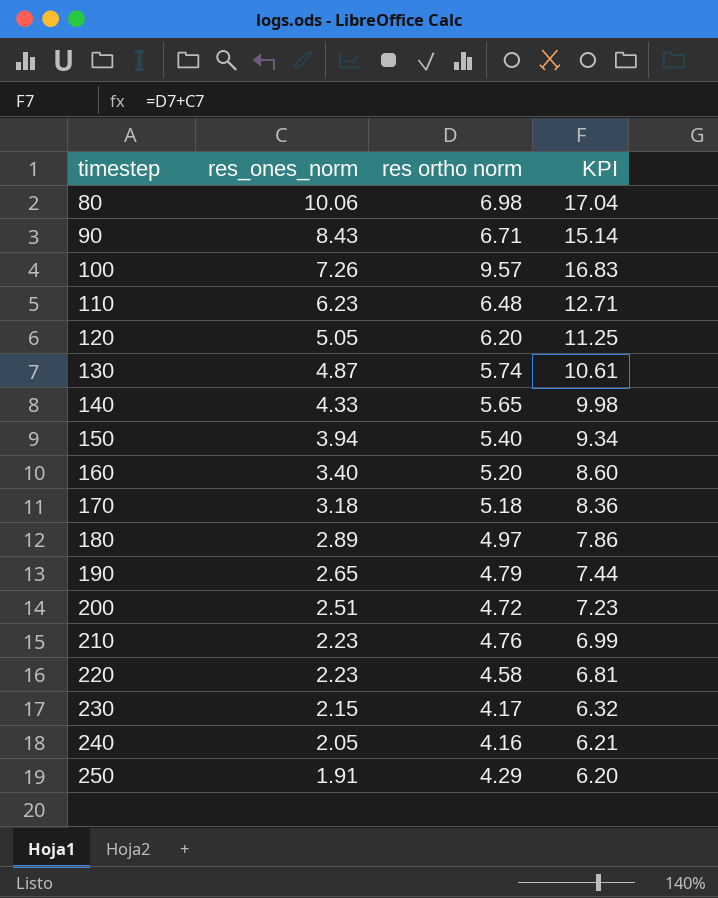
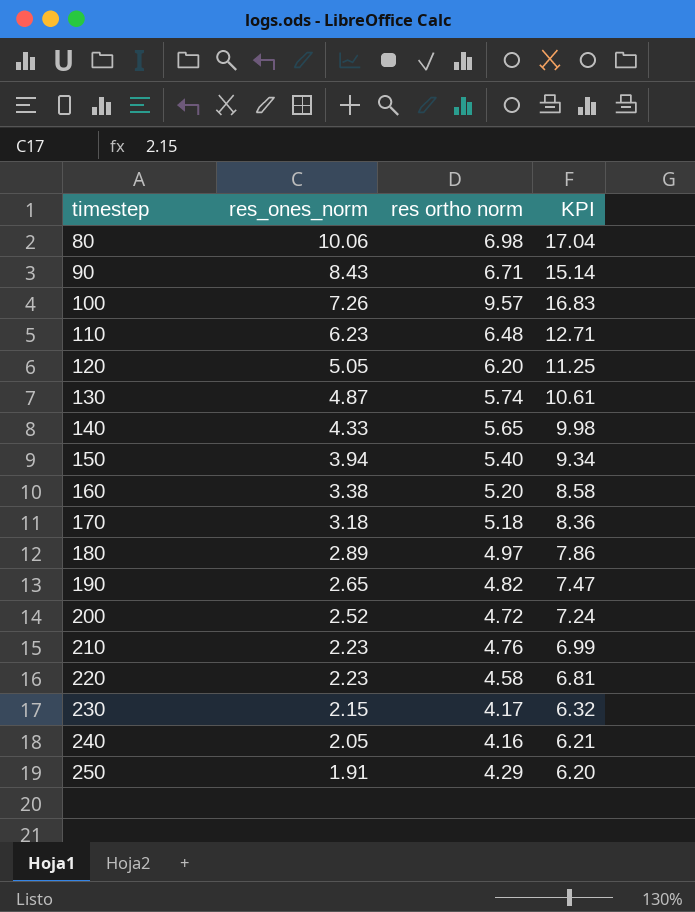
160 | res_ones_norm: 3.40 -> 3.38
160 | KPI: 8.60 -> 8.58
190 | res ortho norm: 4.79 -> 4.82
190 | KPI: 7.44 -> 7.47
200 | res_ones_norm: 2.51 -> 2.52
200 | KPI: 7.23 -> 7.24

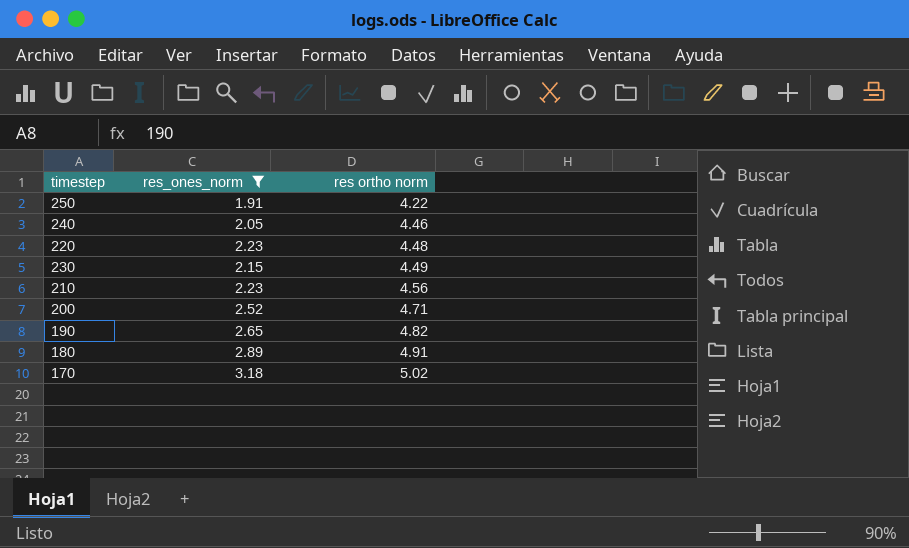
filter: none -> res_ones_norm <= 3.18
row order: timestep ascending -> res ortho norm ascending
column KPI | formula: [res_ones_norm] + [res ortho norm] -> none
250 | res ortho norm: 4.29 -> 4.22
240 | res ortho norm: 4.16 -> 4.46
220 | res ortho norm: 4.58 -> 4.48
230 | res ortho norm: 4.17 -> 4.49
210 | res ortho norm: 4.76 -> 4.56
200 | res ortho norm: 4.72 -> 4.71
180 | res ortho norm: 4.97 -> 4.91
170 | res ortho norm: 5.18 -> 5.02

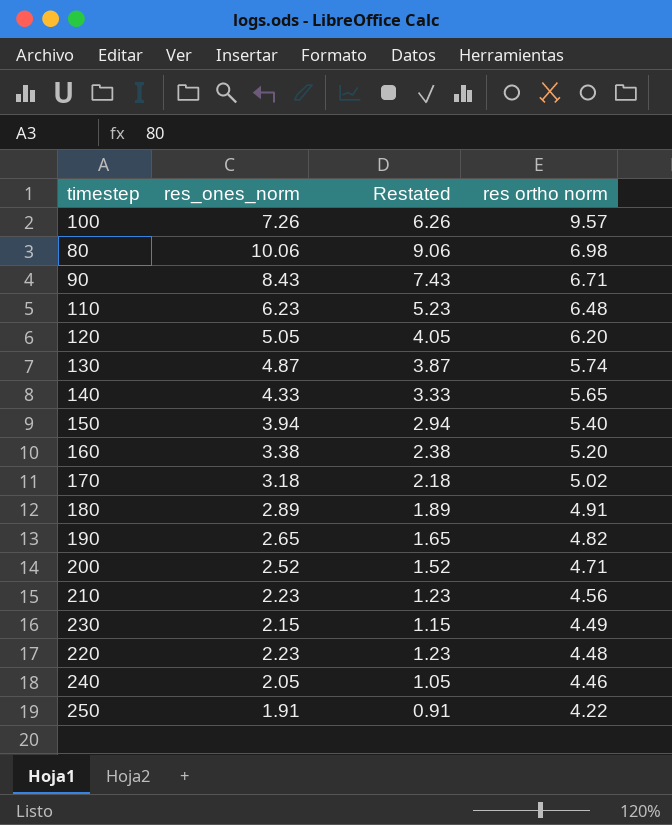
filter: res_ones_norm <= 3.18 -> none
row order: res ortho norm ascending -> res ortho norm descending
column Restated | formula: none -> [res_ones_norm] - 1

